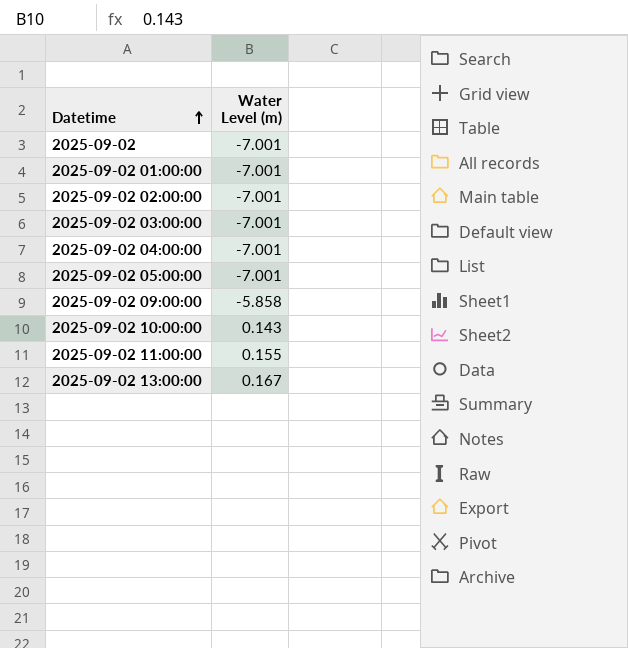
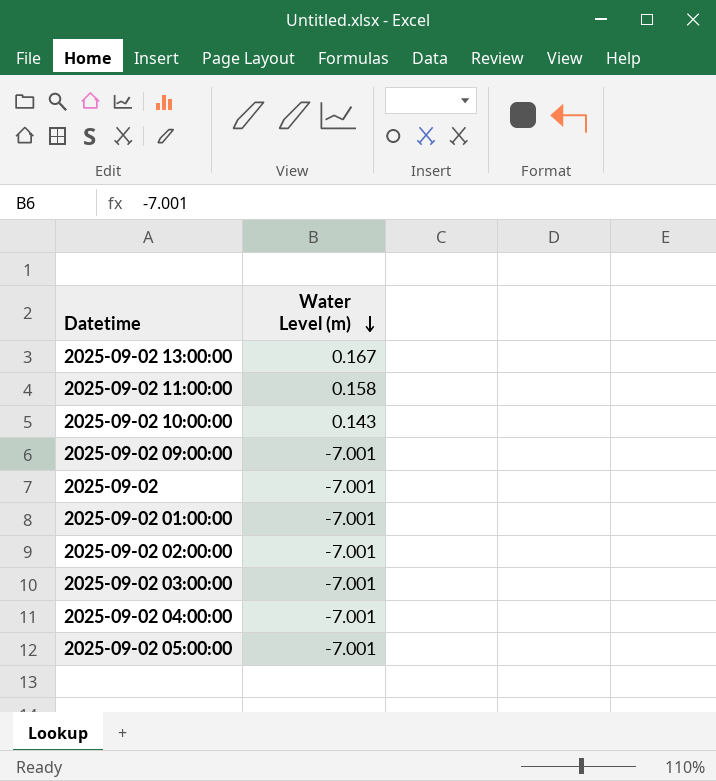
row order: Datetime ascending -> Water Level (m) descending
2025-09-02 11:00:00 | Water Level (m): 0.155 -> 0.158
2025-09-02 09:00:00 | Water Level (m): -5.858 -> -7.001

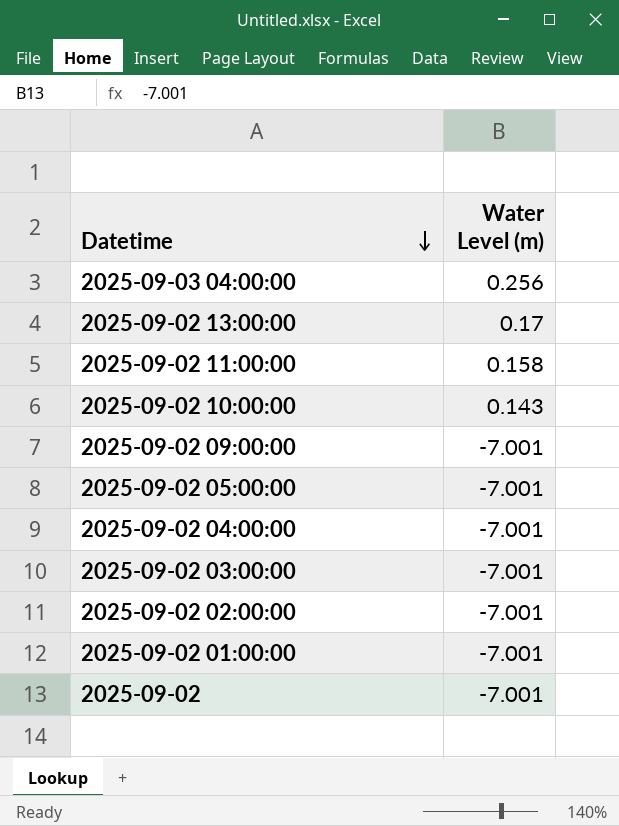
row order: Water Level (m) descending -> Datetime descending
row 2025-09-03 04:00:00: none -> 0.256
2025-09-02 13:00:00 | Water Level (m): 0.167 -> 0.17

